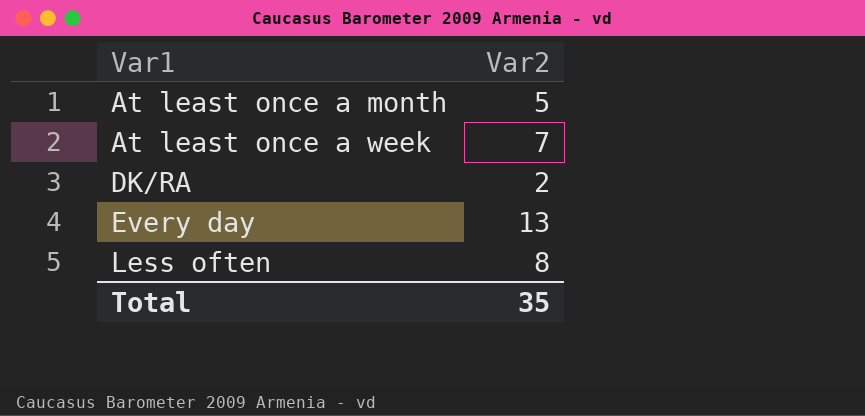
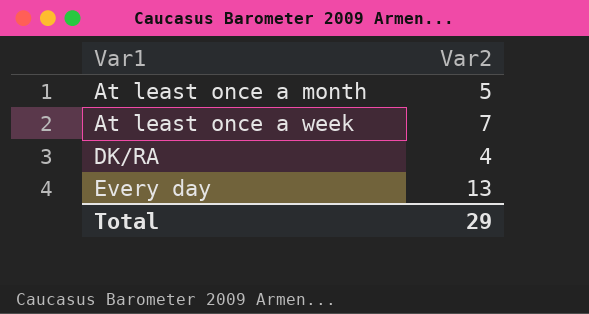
row Less often: 8 -> none
DK/RA | Var2: 2 -> 4
Total | Var2: 35 -> 29

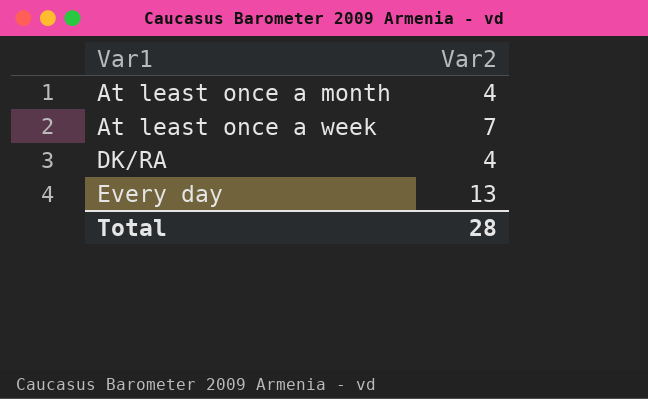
At least once a month | Var2: 5 -> 4
Total | Var2: 29 -> 28

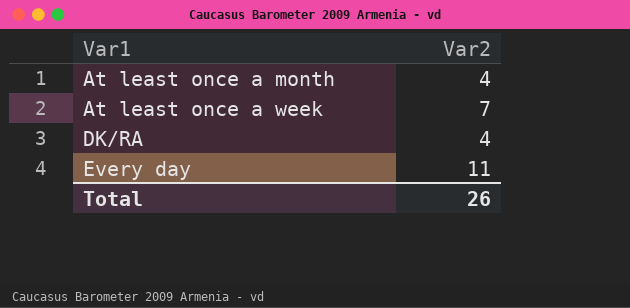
Every day | Var2: 13 -> 11
Total | Var2: 28 -> 26

